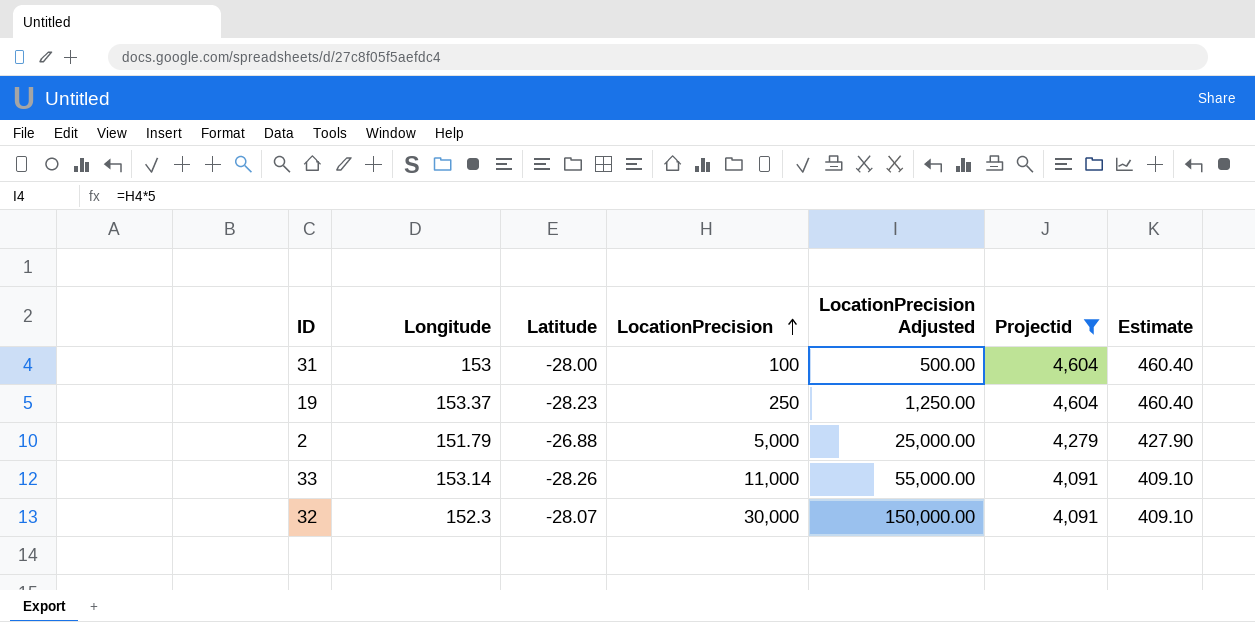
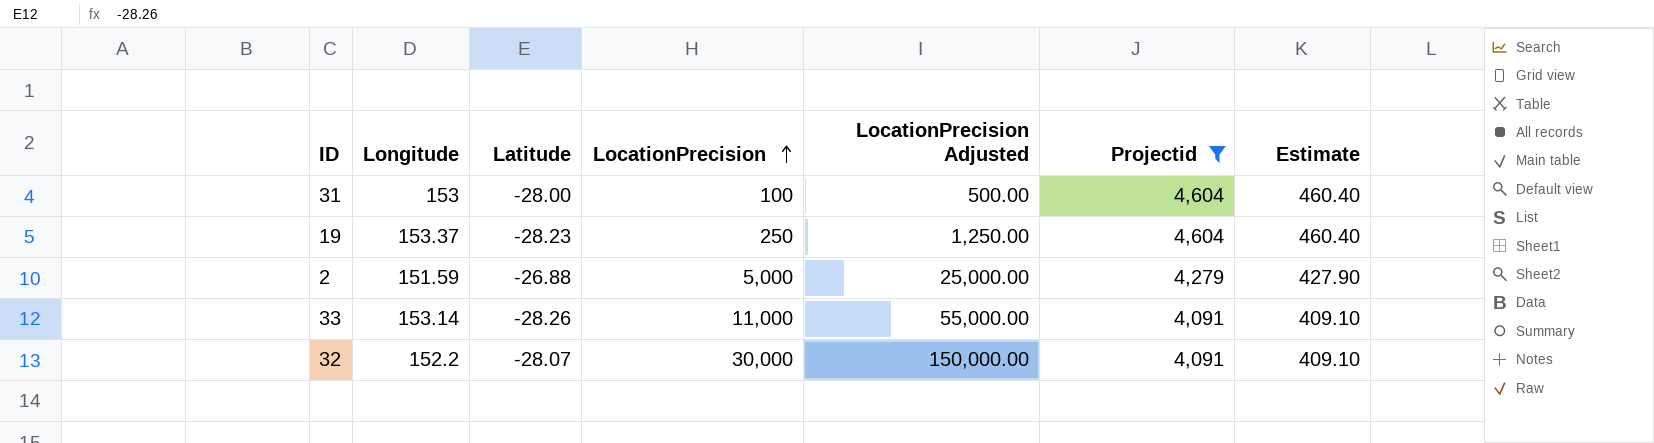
2 | Longitude: 151.79 -> 151.59
32 | Longitude: 152.3 -> 152.2

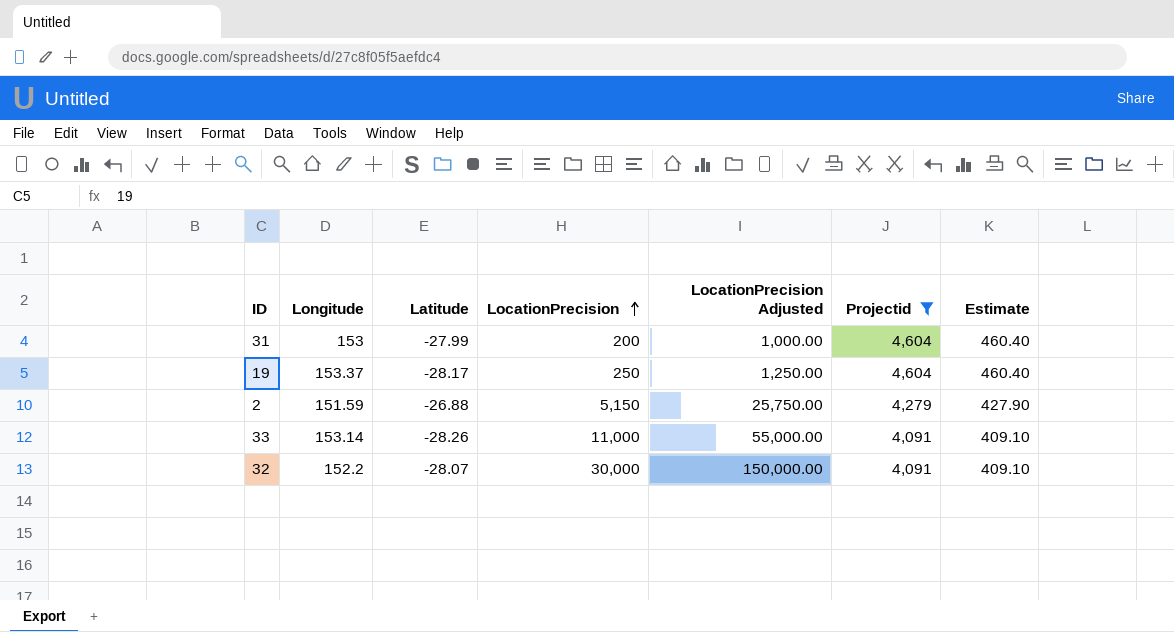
31 | Latitude: -28.00 -> -27.99
31 | LocationPrecision: 100 -> 200
31 | LocationPrecision Adjusted: 500.00 -> 1,000.00
19 | Latitude: -28.23 -> -28.17
2 | LocationPrecision: 5,000 -> 5,150
2 | LocationPrecision Adjusted: 25,000.00 -> 25,750.00

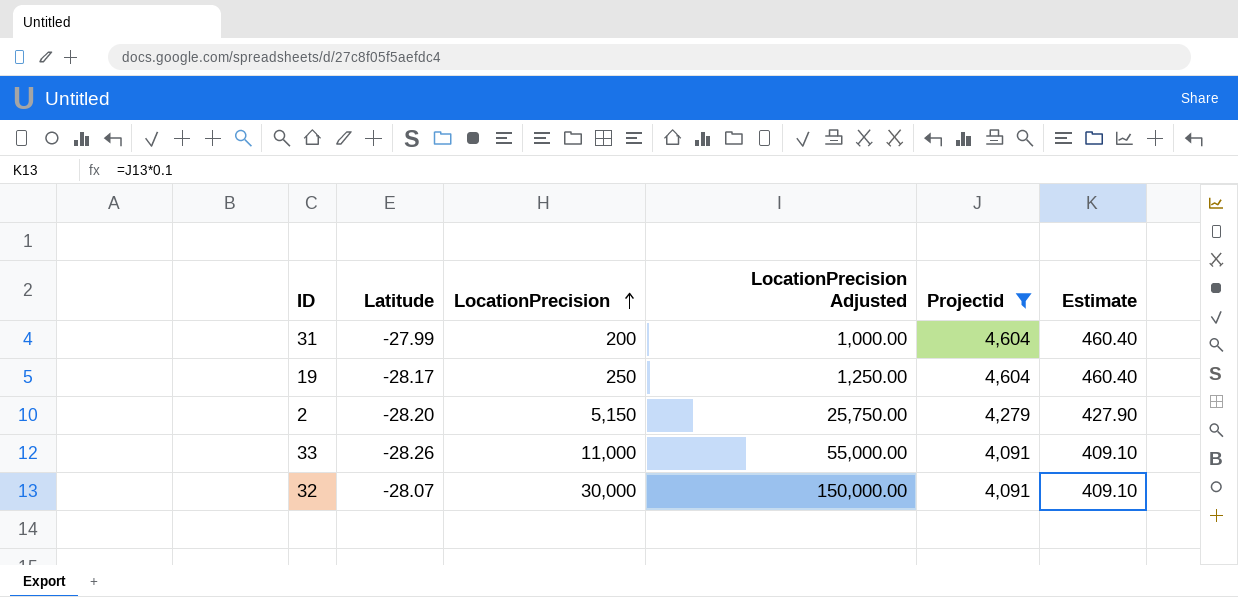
column Longitude | position: 2 -> none
2 | Latitude: -26.88 -> -28.20

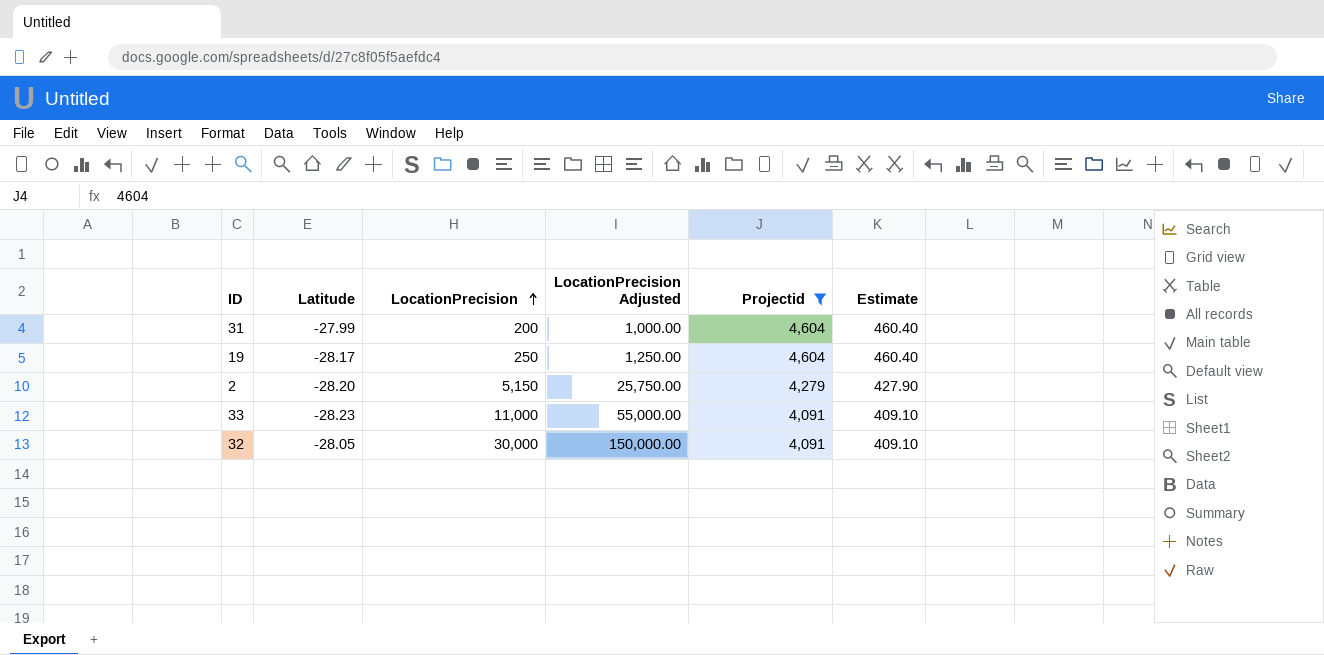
33 | Latitude: -28.26 -> -28.23
32 | Latitude: -28.07 -> -28.05

